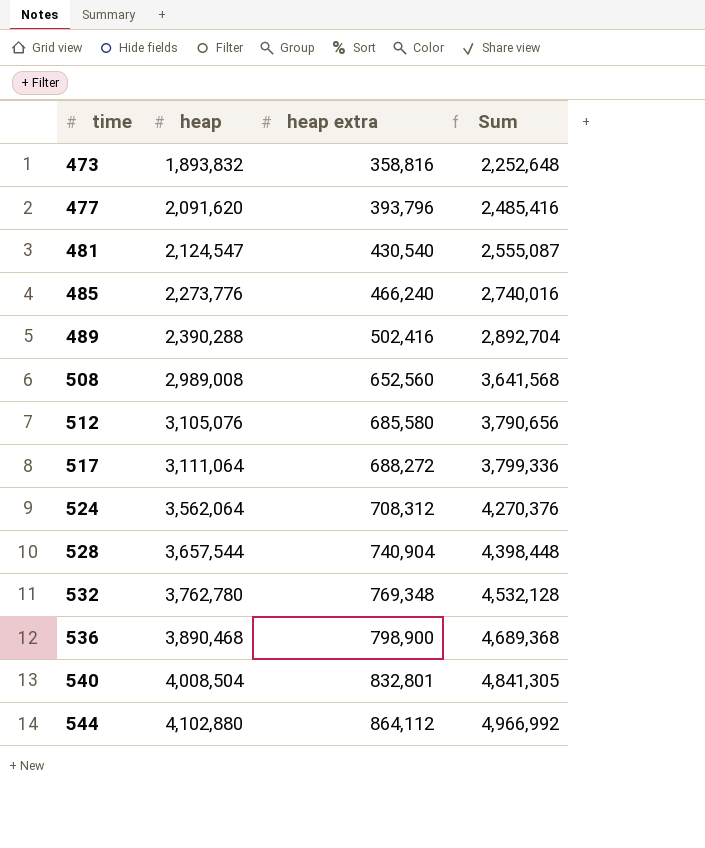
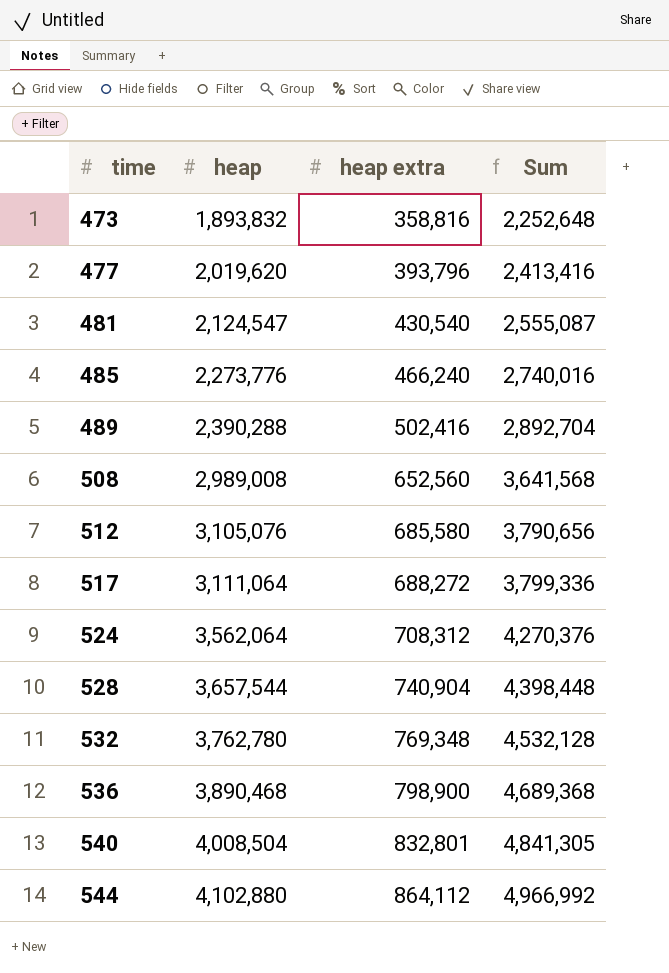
477 | heap: 2,091,620 -> 2,019,620
477 | Sum: 2,485,416 -> 2,413,416

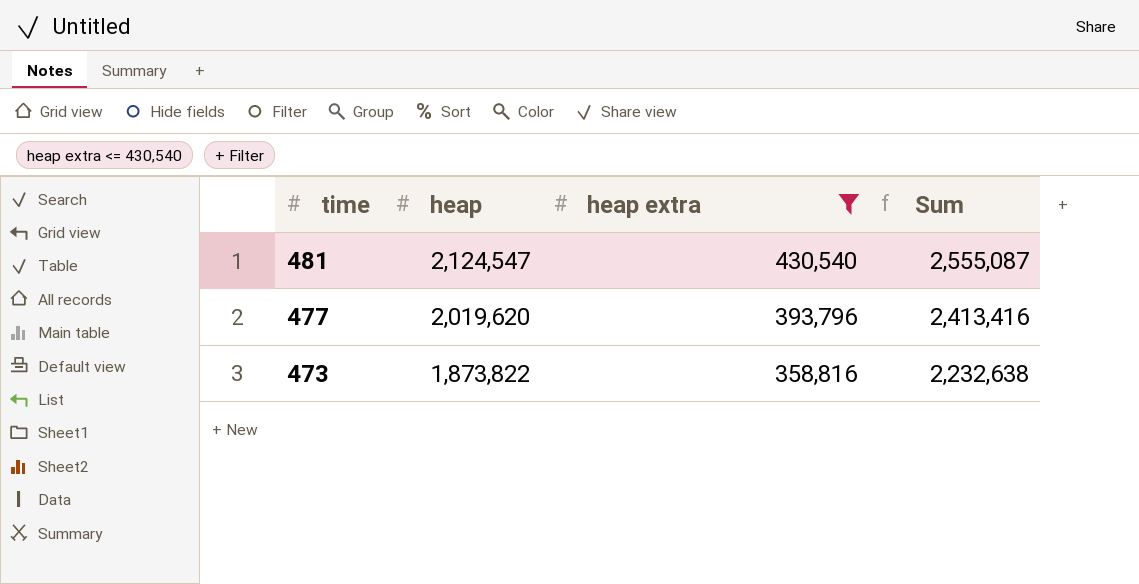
filter: none -> heap extra <= 430,540
row order: time ascending -> time descending
473 | heap: 1,893,832 -> 1,873,822
473 | Sum: 2,252,648 -> 2,232,638

